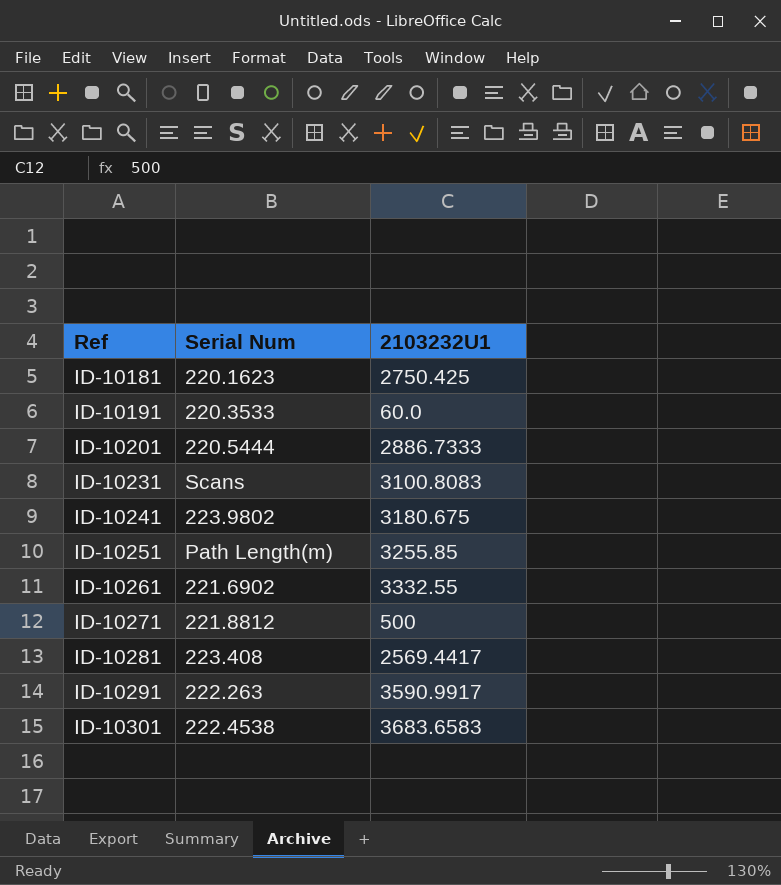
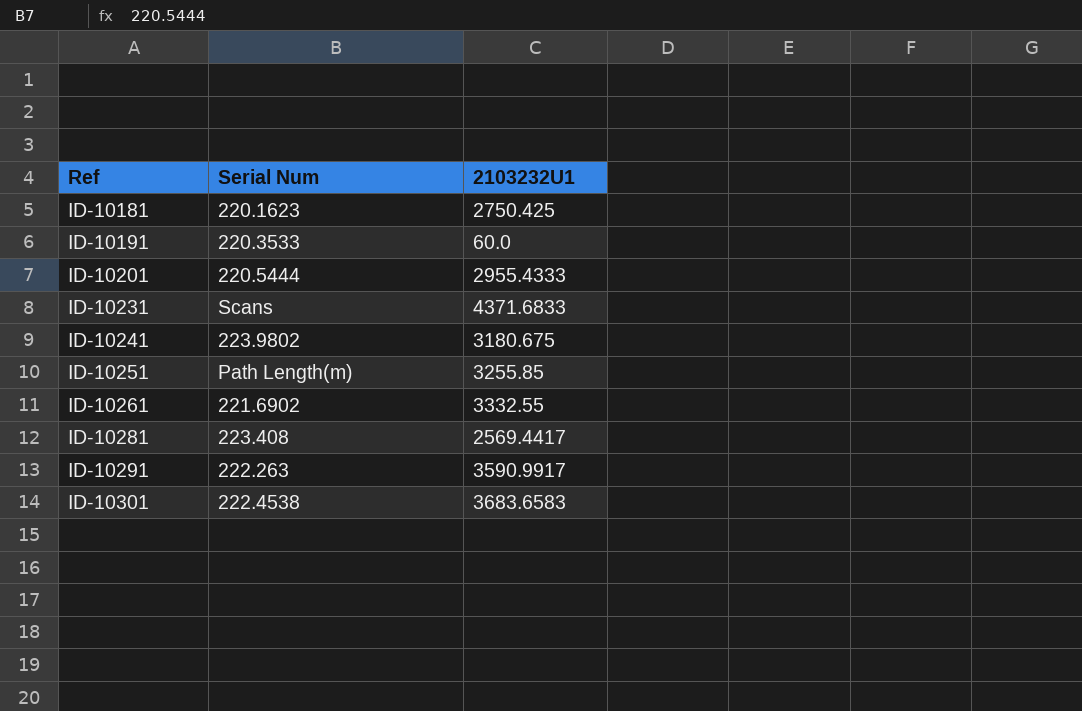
row ID-10271: 221.8812 | 500 -> none
ID-10201 | 2103232U1: 2886.7333 -> 2955.4333
ID-10231 | 2103232U1: 3100.8083 -> 4371.6833

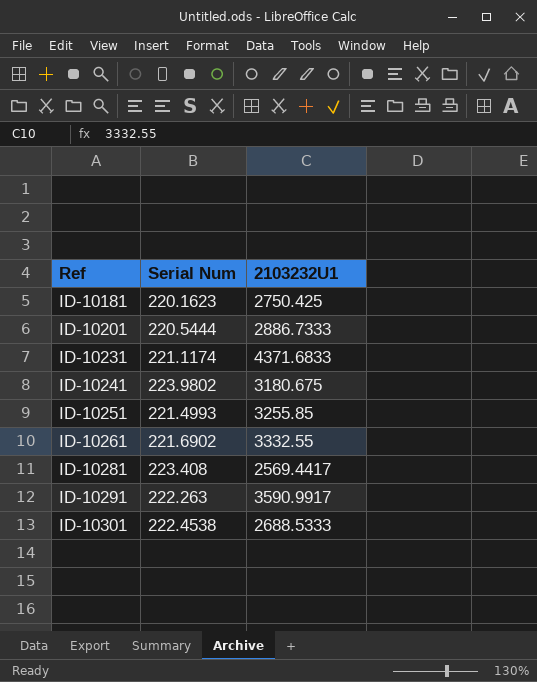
row ID-10191: 220.3533 | 60.0 -> none
ID-10201 | 2103232U1: 2955.4333 -> 2886.7333
ID-10231 | Serial Num: Scans -> 221.1174
ID-10251 | Serial Num: Path Length(m) -> 221.4993
ID-10301 | 2103232U1: 3683.6583 -> 2688.5333

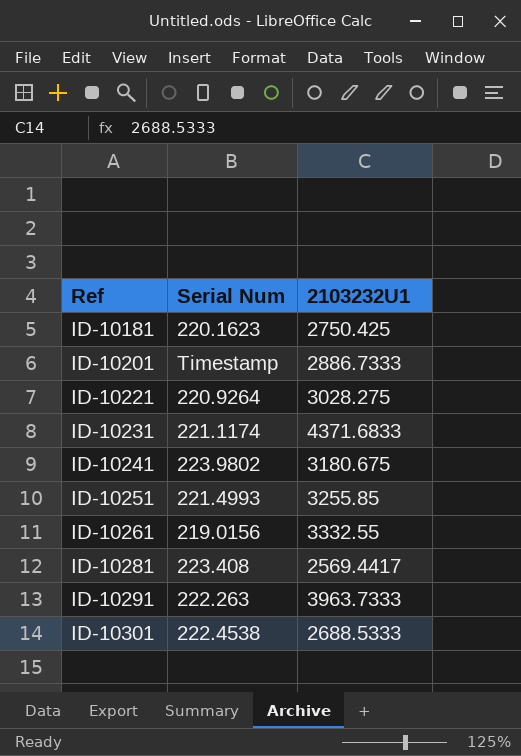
ID-10201 | Serial Num: 220.5444 -> Timestamp
row ID-10221: none -> 220.9264 | 3028.275
ID-10261 | Serial Num: 221.6902 -> 219.0156
ID-10291 | 2103232U1: 3590.9917 -> 3963.7333

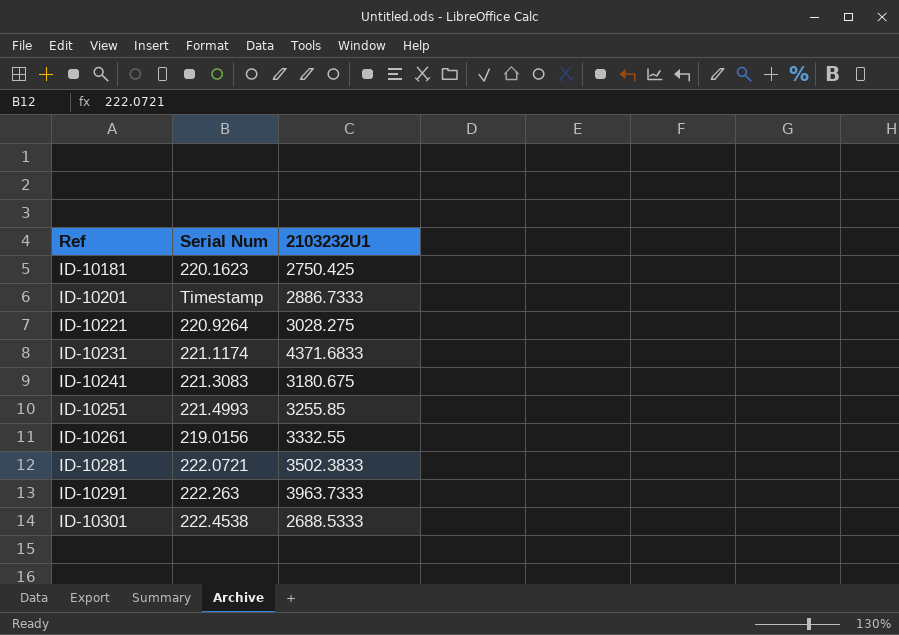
ID-10241 | Serial Num: 223.9802 -> 221.3083
ID-10281 | Serial Num: 223.408 -> 222.0721
ID-10281 | 2103232U1: 2569.4417 -> 3502.3833

